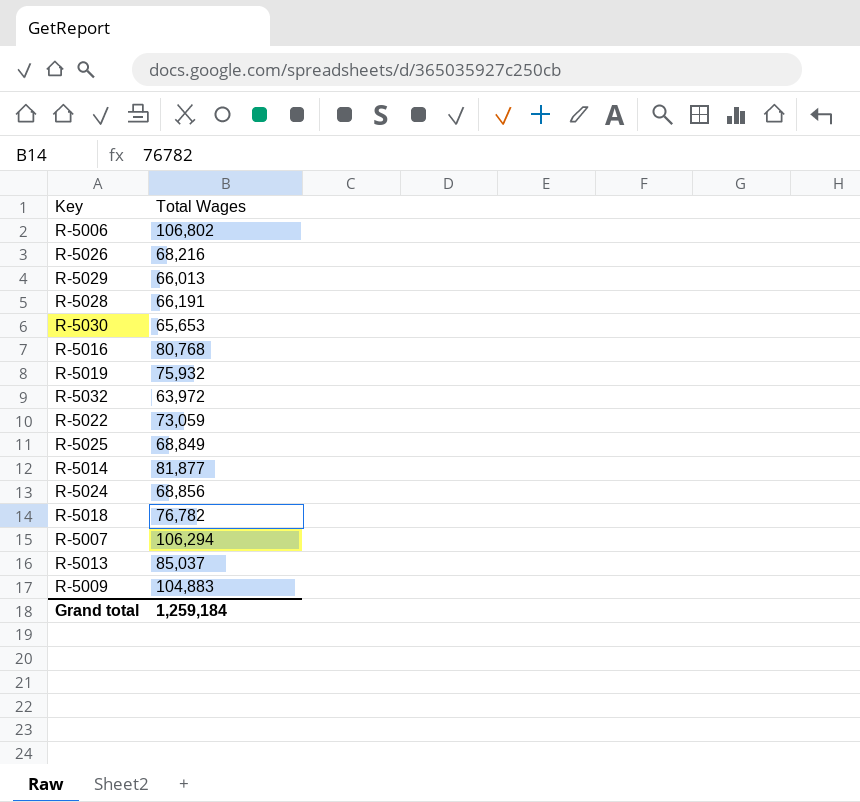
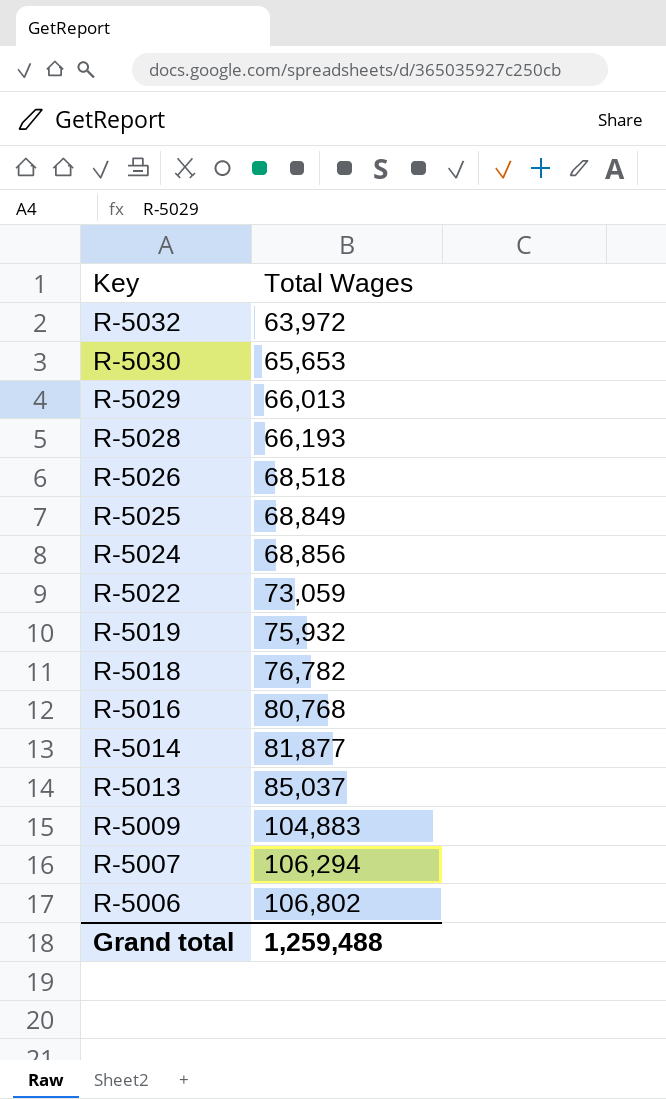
row order: none -> Key descending
R-5028 | Total Wages: 66,191 -> 66,193
R-5026 | Total Wages: 68,216 -> 68,518
Grand total | Total Wages: 1,259,184 -> 1,259,488

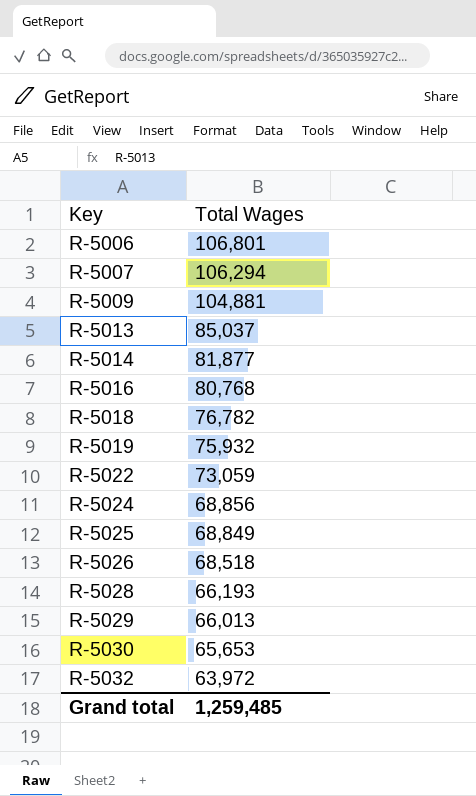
row order: Key descending -> Key ascending
R-5006 | Total Wages: 106,802 -> 106,801
R-5009 | Total Wages: 104,883 -> 104,881
Grand total | Total Wages: 1,259,488 -> 1,259,485

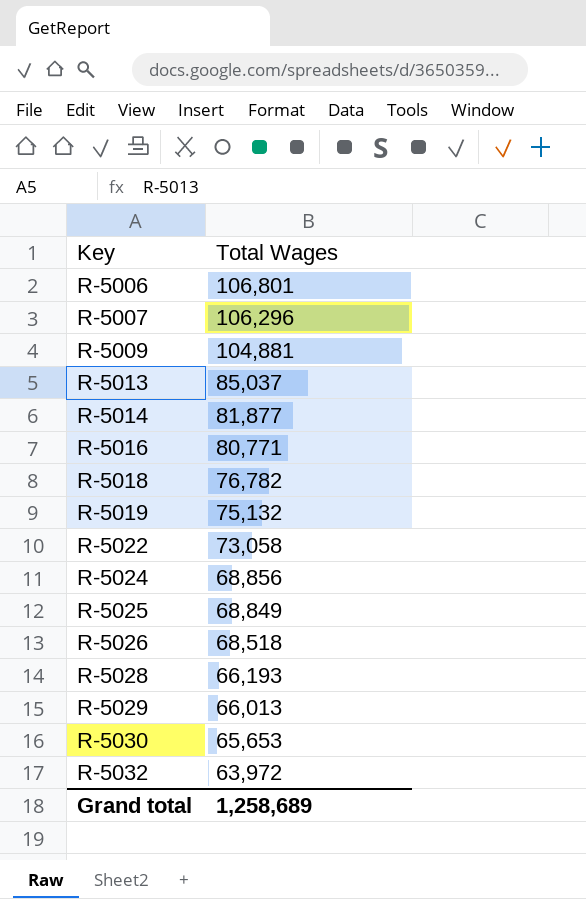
R-5007 | Total Wages: 106,294 -> 106,296
R-5016 | Total Wages: 80,768 -> 80,771
R-5019 | Total Wages: 75,932 -> 75,132
R-5022 | Total Wages: 73,059 -> 73,058
Grand total | Total Wages: 1,259,485 -> 1,258,689

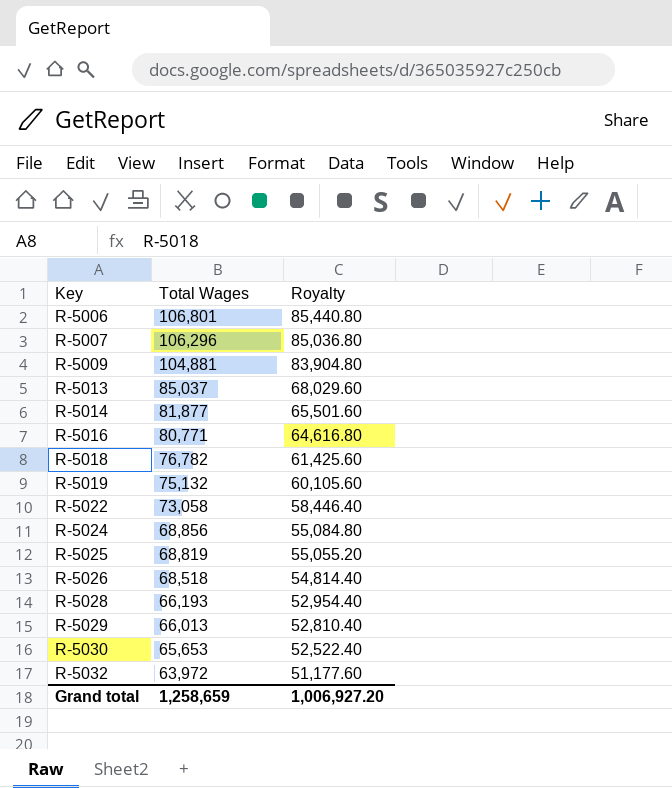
column Royalty | formula: none -> [Total Wages] * 0.8
R-5025 | Total Wages: 68,849 -> 68,819
Grand total | Total Wages: 1,258,689 -> 1,258,659

